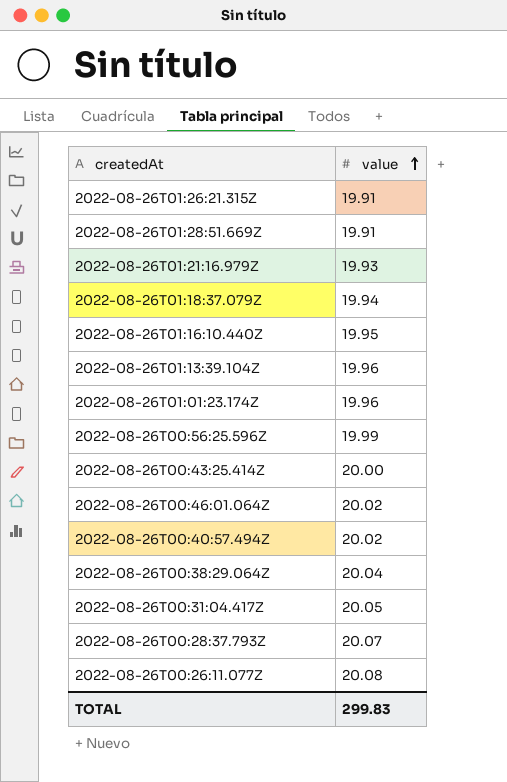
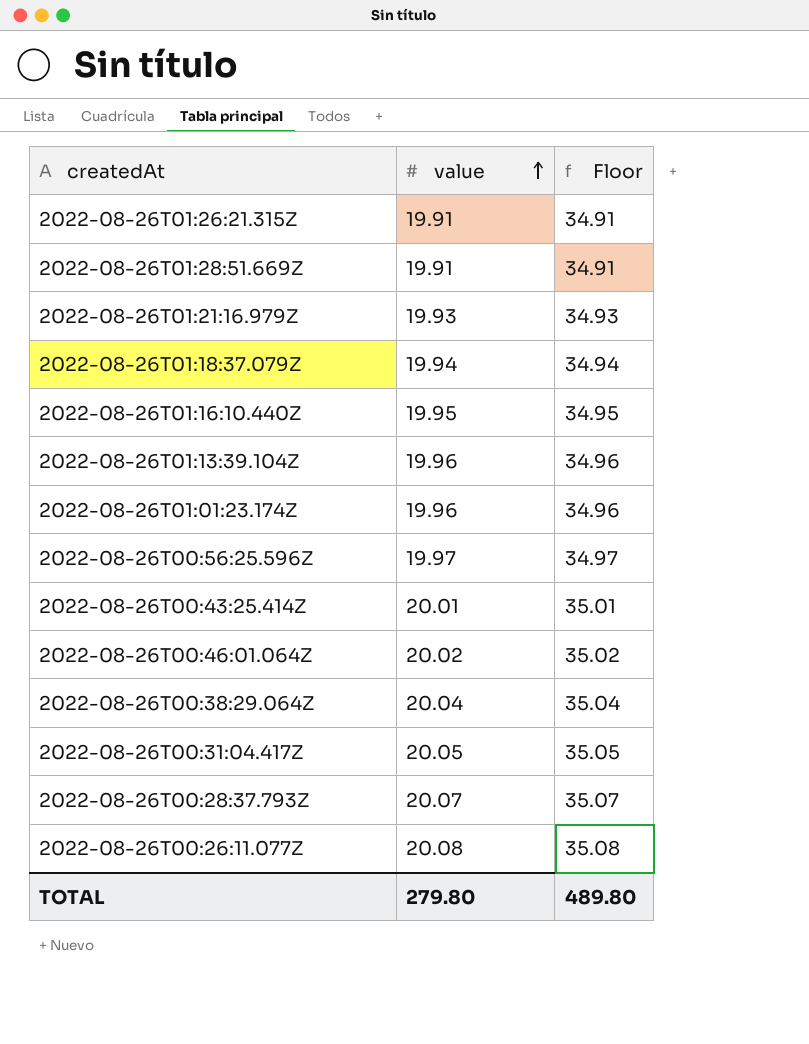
column Floor | formula: none -> [value] + 15
row 2022-08-26T00:40:57.494Z: 20.02 -> none
2022-08-26T00:56:25.596Z | value: 19.99 -> 19.97
2022-08-26T00:43:25.414Z | value: 20.00 -> 20.01
TOTAL | value: 299.83 -> 279.80

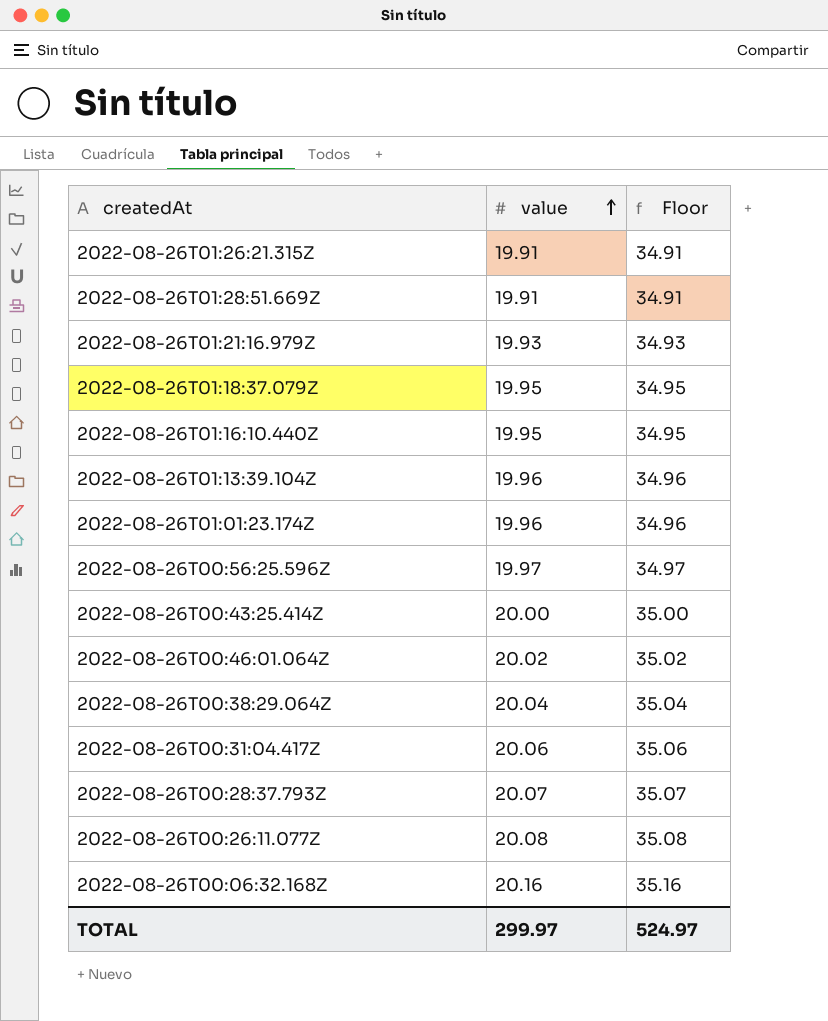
2022-08-26T01:18:37.079Z | value: 19.94 -> 19.95
2022-08-26T01:18:37.079Z | Floor: 34.94 -> 34.95
2022-08-26T00:43:25.414Z | value: 20.01 -> 20.00
2022-08-26T00:43:25.414Z | Floor: 35.01 -> 35.00
2022-08-26T00:31:04.417Z | value: 20.05 -> 20.06
2022-08-26T00:31:04.417Z | Floor: 35.05 -> 35.06
row 2022-08-26T00:06:32.168Z: none -> 20.16 | 35.16
TOTAL | value: 279.80 -> 299.97
TOTAL | Floor: 489.80 -> 524.97

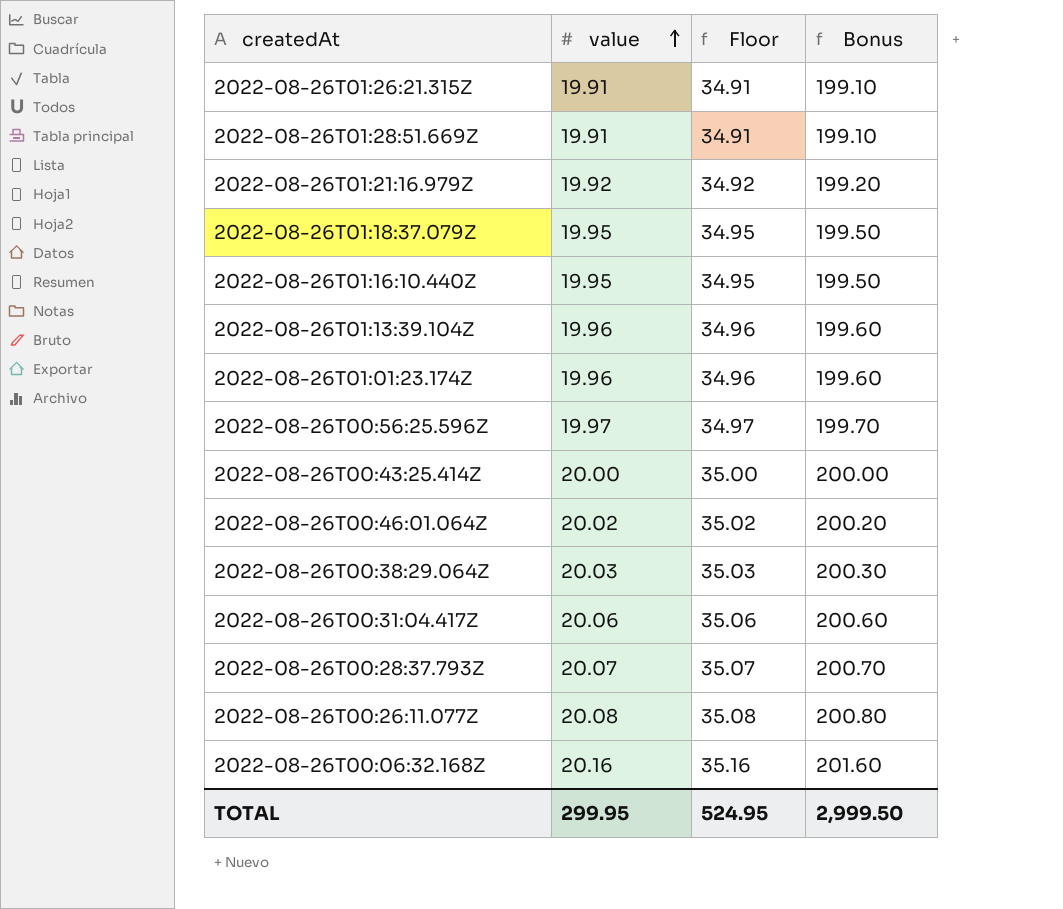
column Bonus | formula: none -> [value] * 10
2022-08-26T01:21:16.979Z | value: 19.93 -> 19.92
2022-08-26T01:21:16.979Z | Floor: 34.93 -> 34.92
2022-08-26T00:38:29.064Z | value: 20.04 -> 20.03
2022-08-26T00:38:29.064Z | Floor: 35.04 -> 35.03
TOTAL | value: 299.97 -> 299.95
TOTAL | Floor: 524.97 -> 524.95

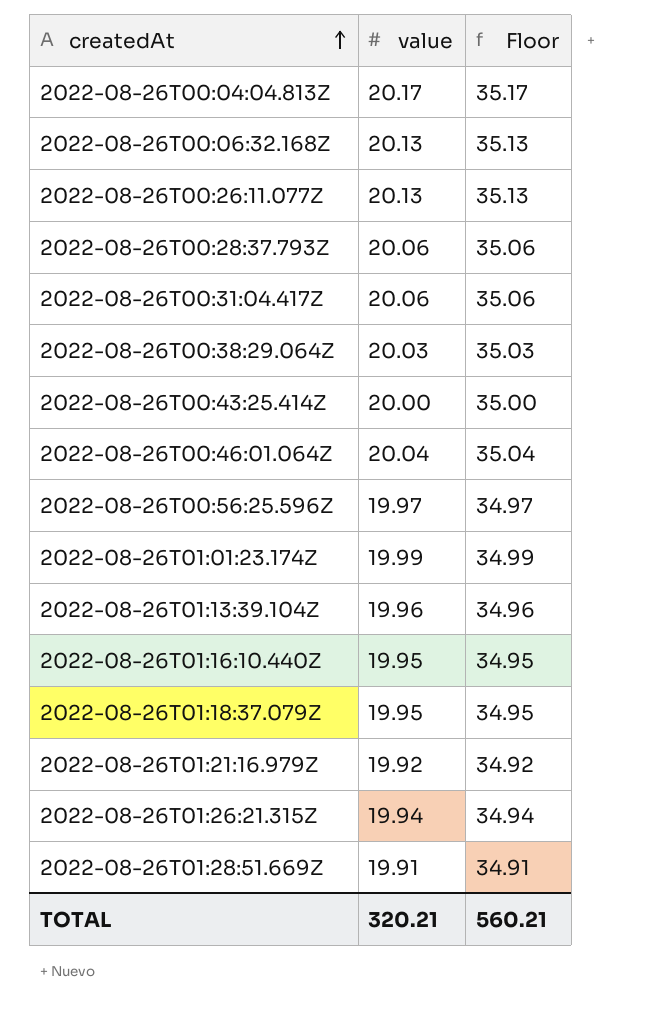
row order: value ascending -> createdAt ascending
column Bonus | formula: [value] * 10 -> none
row 2022-08-26T00:04:04.813Z: none -> 20.17 | 35.17
2022-08-26T00:06:32.168Z | value: 20.16 -> 20.13
2022-08-26T00:06:32.168Z | Floor: 35.16 -> 35.13
2022-08-26T00:26:11.077Z | value: 20.08 -> 20.13
2022-08-26T00:26:11.077Z | Floor: 35.08 -> 35.13
2022-08-26T00:28:37.793Z | value: 20.07 -> 20.06
2022-08-26T00:28:37.793Z | Floor: 35.07 -> 35.06
2022-08-26T00:46:01.064Z | value: 20.02 -> 20.04
2022-08-26T00:46:01.064Z | Floor: 35.02 -> 35.04
2022-08-26T01:01:23.174Z | value: 19.96 -> 19.99
2022-08-26T01:01:23.174Z | Floor: 34.96 -> 34.99
2022-08-26T01:26:21.315Z | value: 19.91 -> 19.94
2022-08-26T01:26:21.315Z | Floor: 34.91 -> 34.94
TOTAL | value: 299.95 -> 320.21
TOTAL | Floor: 524.95 -> 560.21

